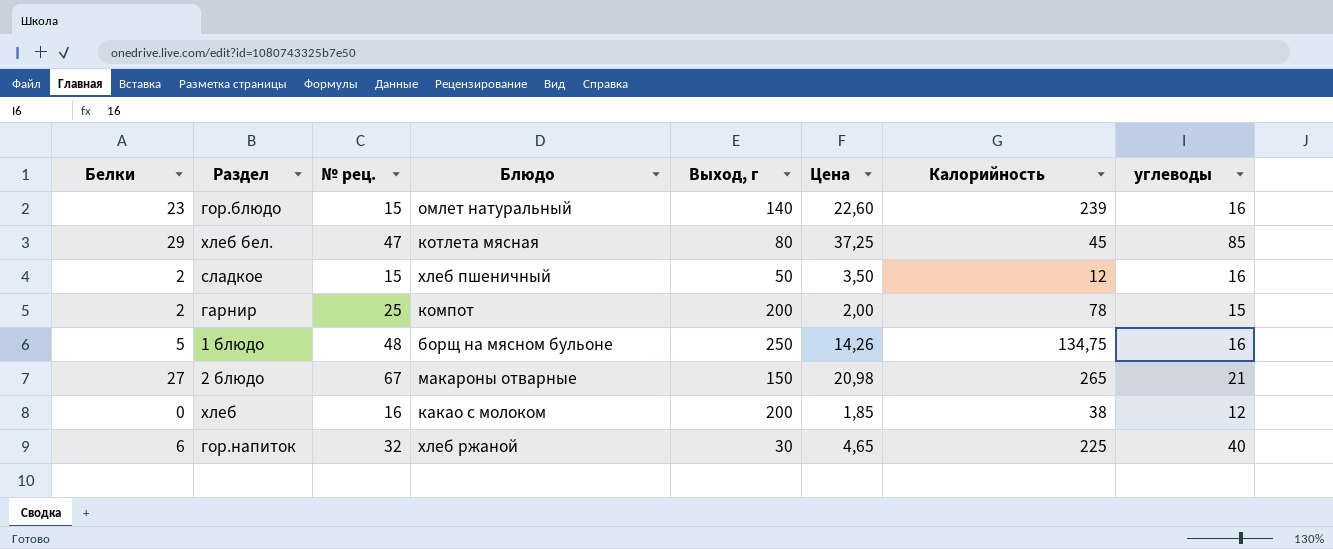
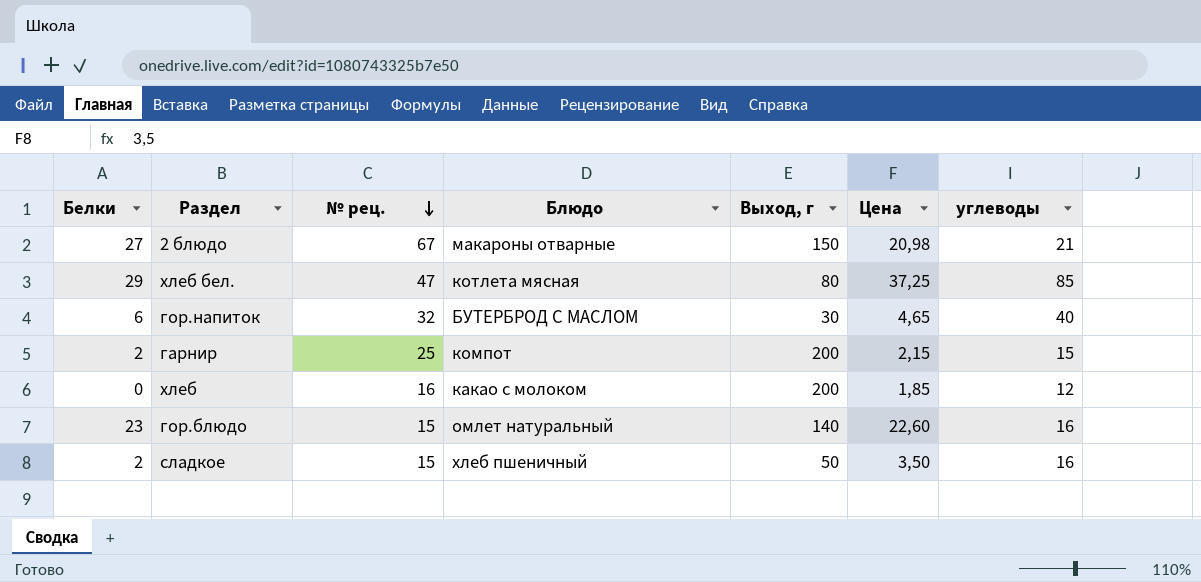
row order: none -> № рец. descending
column Калорийность | position: 7 -> none
row 1 блюдо: 5 | 48 | борщ на мясном бульоне | 250 | 14,26 | 134,75 | 16 -> none
гор.напиток | Блюдо: хлеб ржаной -> БУТЕРБРОД С МАСЛОМ
гарнир | Цена: 2,00 -> 2,15

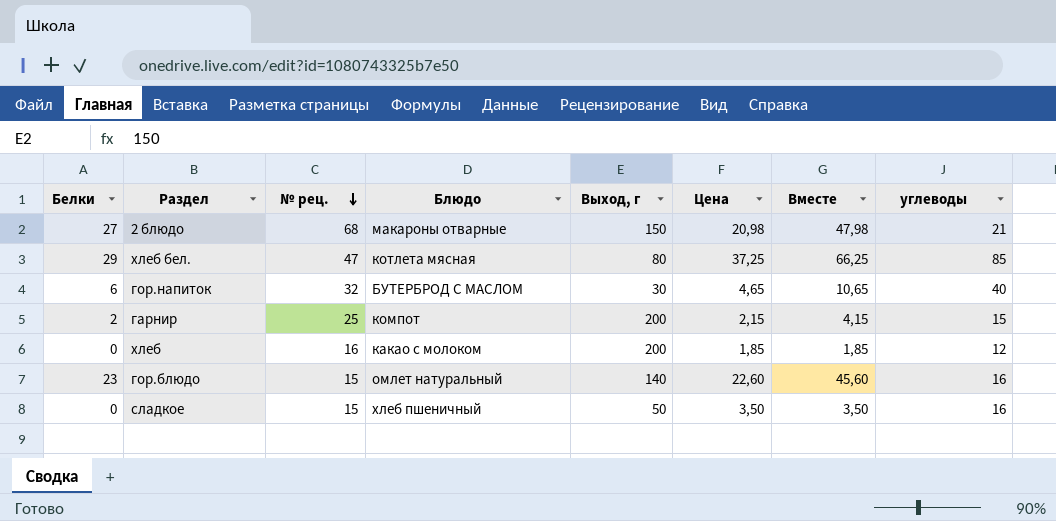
column Вместе | formula: none -> [Белки] + [Цена]
2 блюдо | № рец.: 67 -> 68
сладкое | Белки: 2 -> 0

